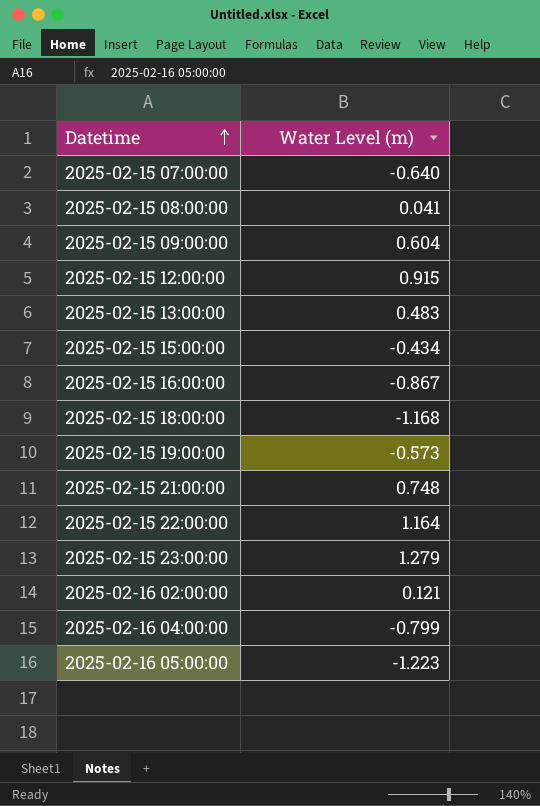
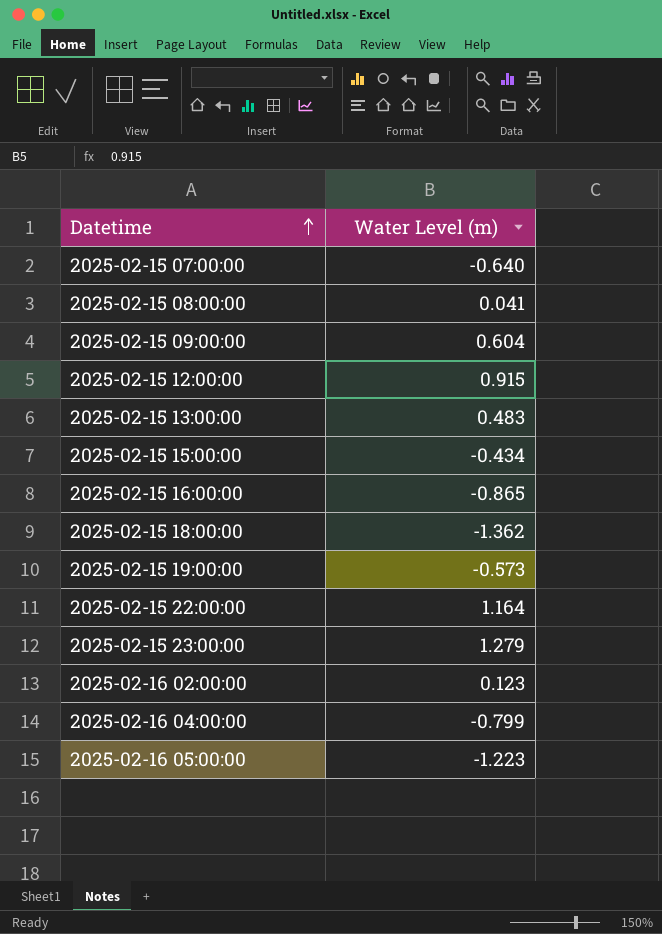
row 2025-02-15 21:00:00: 0.748 -> none
2025-02-15 16:00:00 | Water Level (m): -0.867 -> -0.865
2025-02-15 18:00:00 | Water Level (m): -1.168 -> -1.362
2025-02-16 02:00:00 | Water Level (m): 0.121 -> 0.123

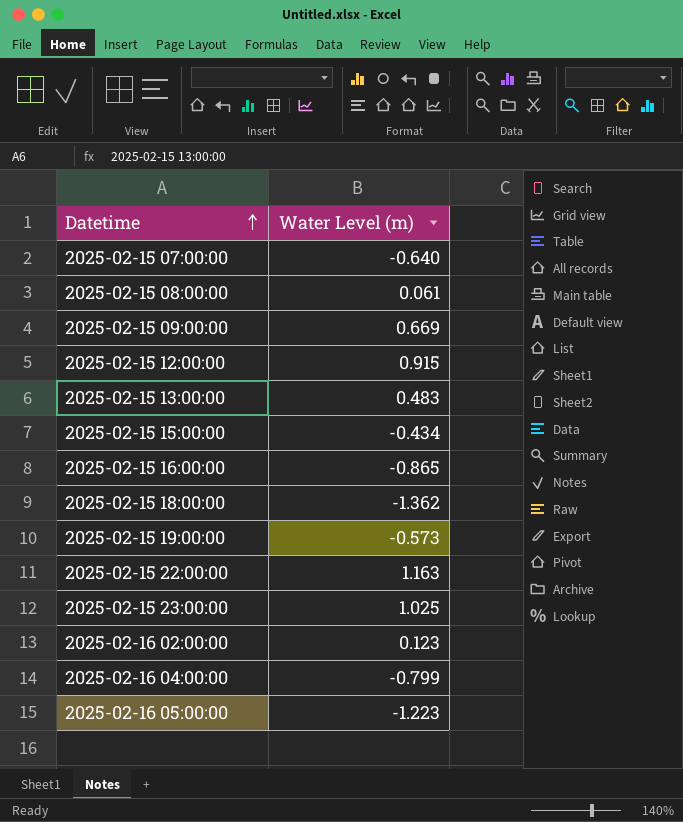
2025-02-15 08:00:00 | Water Level (m): 0.041 -> 0.061
2025-02-15 09:00:00 | Water Level (m): 0.604 -> 0.669
2025-02-15 22:00:00 | Water Level (m): 1.164 -> 1.163
2025-02-15 23:00:00 | Water Level (m): 1.279 -> 1.025

